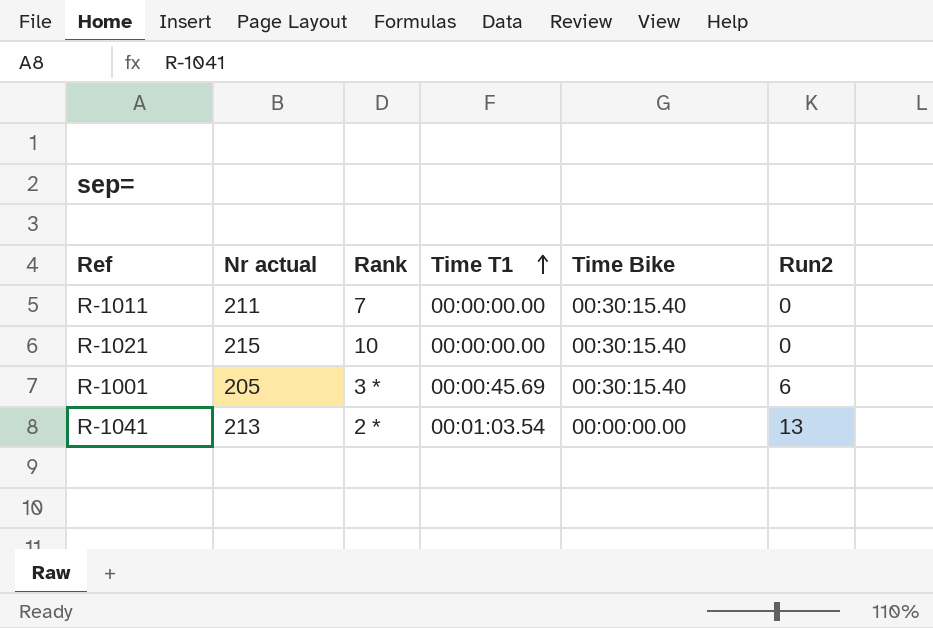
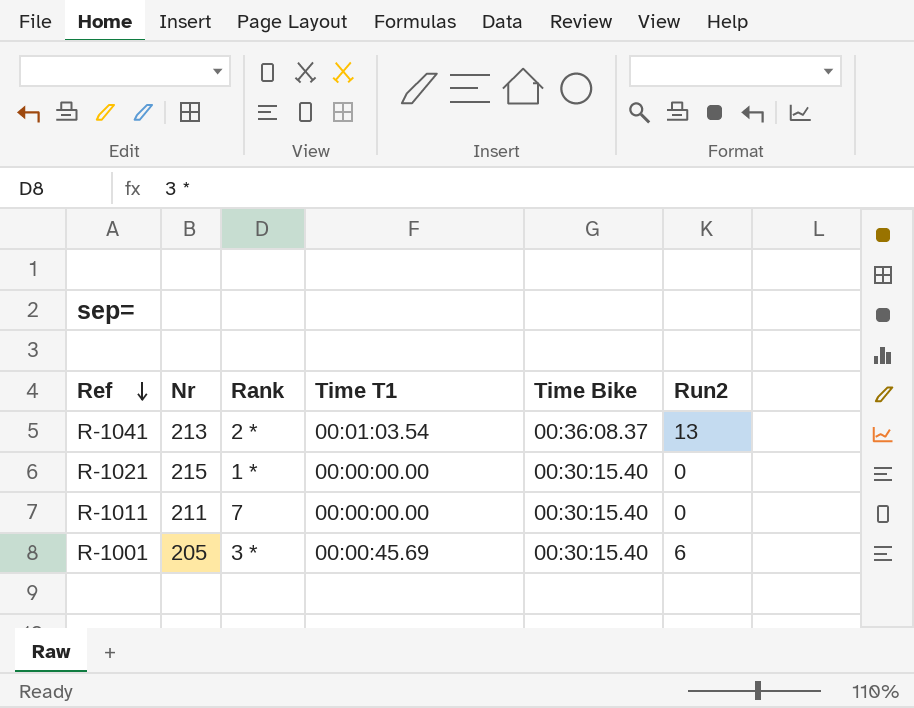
row order: Time T1 ascending -> Ref descending
column name: Nr actual -> Nr
R-1041 | Time Bike: 00:00:00.00 -> 00:36:08.37
R-1021 | Rank: 10 -> 1 *

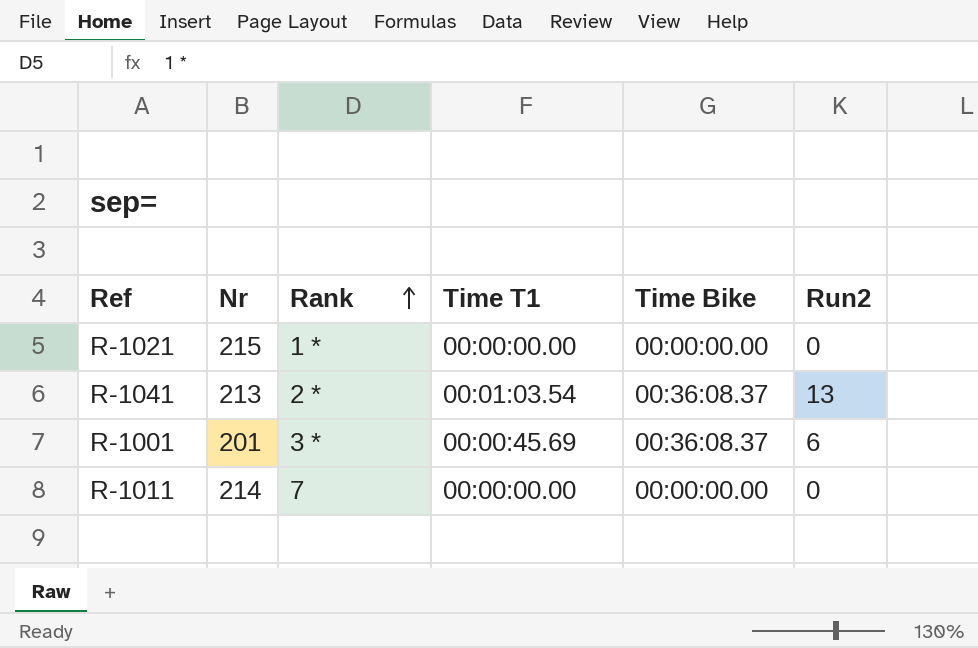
row order: Ref descending -> Rank ascending
R-1021 | Time Bike: 00:30:15.40 -> 00:00:00.00
R-1001 | Nr: 205 -> 201
R-1001 | Time Bike: 00:30:15.40 -> 00:36:08.37
R-1011 | Nr: 211 -> 214
R-1011 | Time Bike: 00:30:15.40 -> 00:00:00.00

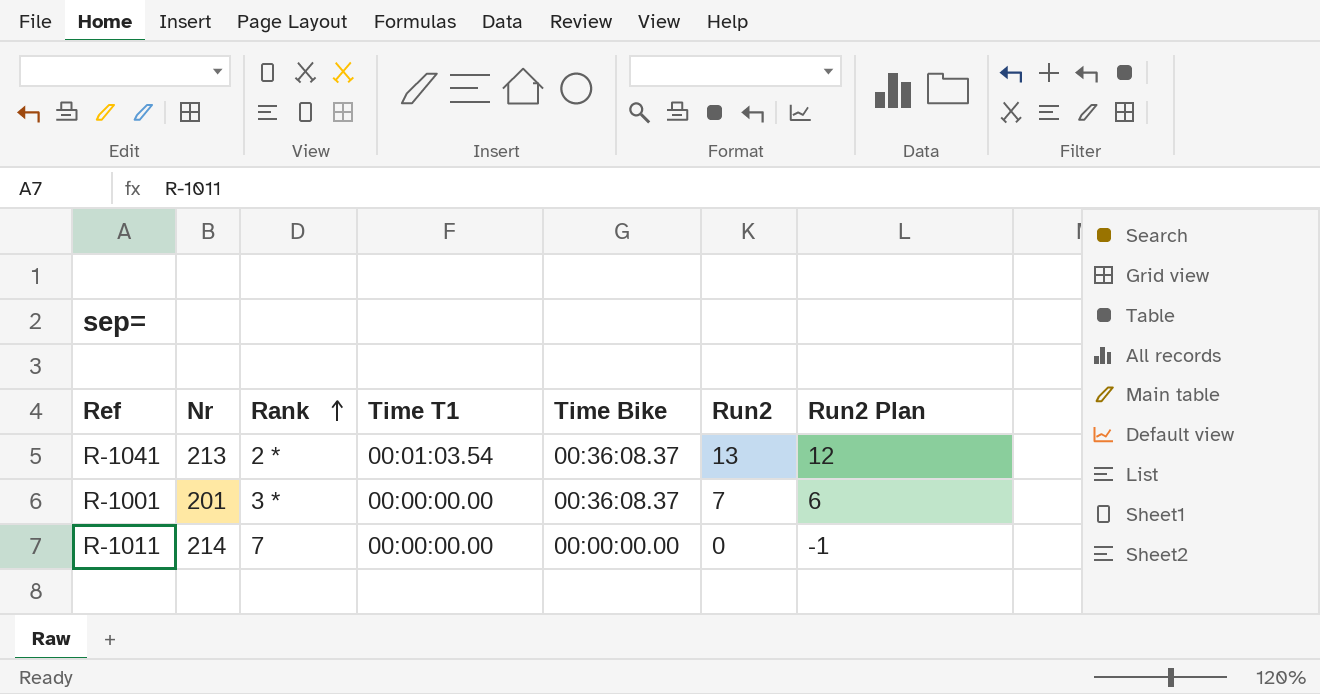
column Run2 Plan | formula: none -> [Run2] - 1
row R-1021: 215 | 1 * | 00:00:00.00 | 00:00:00.00 | 0 -> none
R-1001 | Time T1: 00:00:45.69 -> 00:00:00.00
R-1001 | Run2: 6 -> 7

